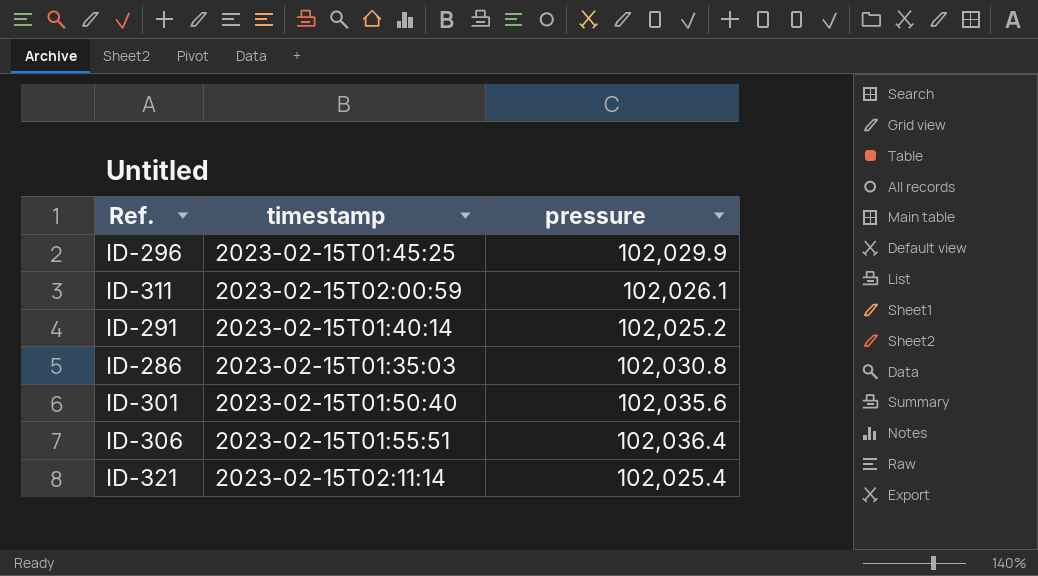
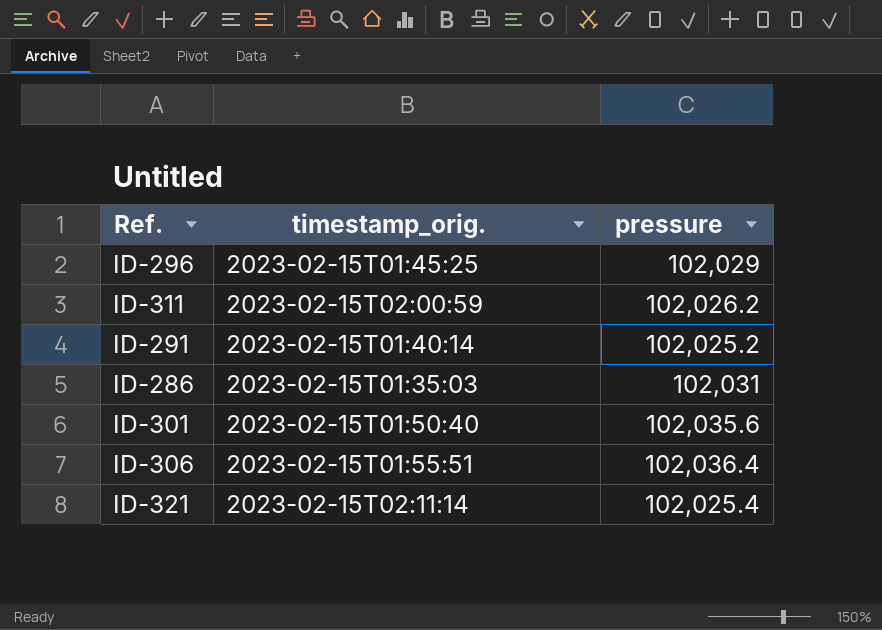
column name: timestamp -> timestamp_orig.
ID-296 | pressure: 102,029.9 -> 102,029
ID-311 | pressure: 102,026.1 -> 102,026.2
ID-286 | pressure: 102,030.8 -> 102,031

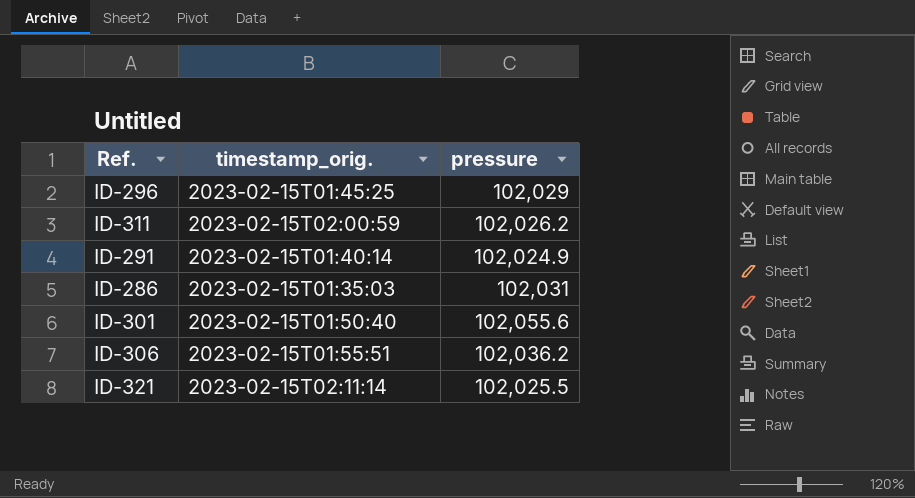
ID-291 | pressure: 102,025.2 -> 102,024.9
ID-301 | pressure: 102,035.6 -> 102,055.6
ID-306 | pressure: 102,036.4 -> 102,036.2
ID-321 | pressure: 102,025.4 -> 102,025.5

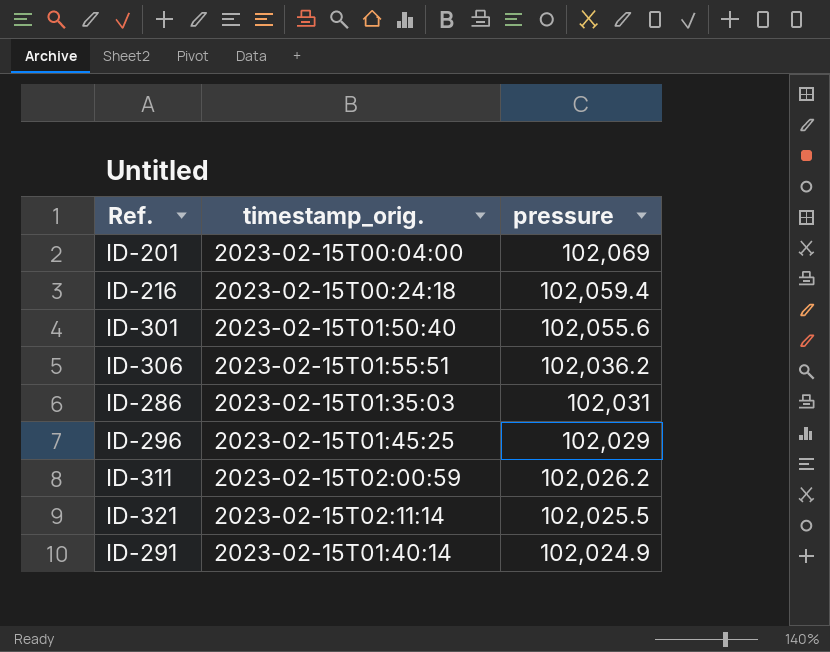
row order: none -> pressure descending
row ID-201: none -> 2023-02-15T00:04:00 | 102,069
row ID-216: none -> 2023-02-15T00:24:18 | 102,059.4

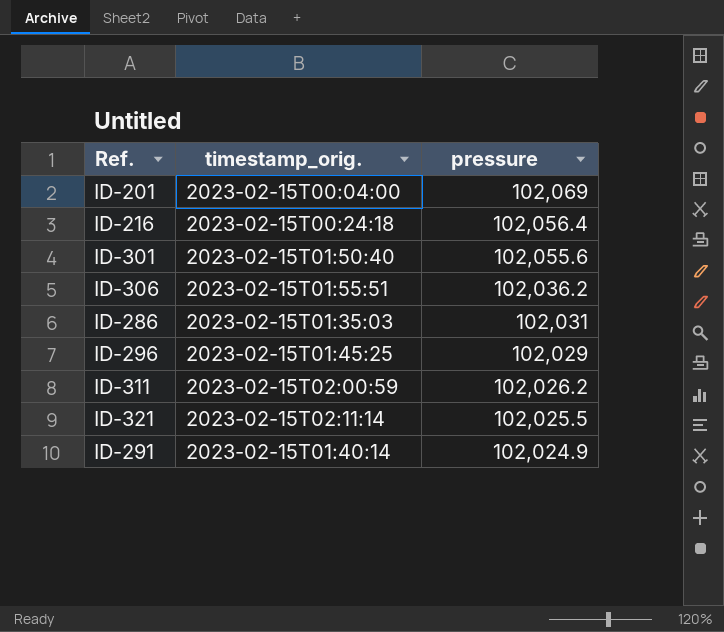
ID-216 | pressure: 102,059.4 -> 102,056.4

